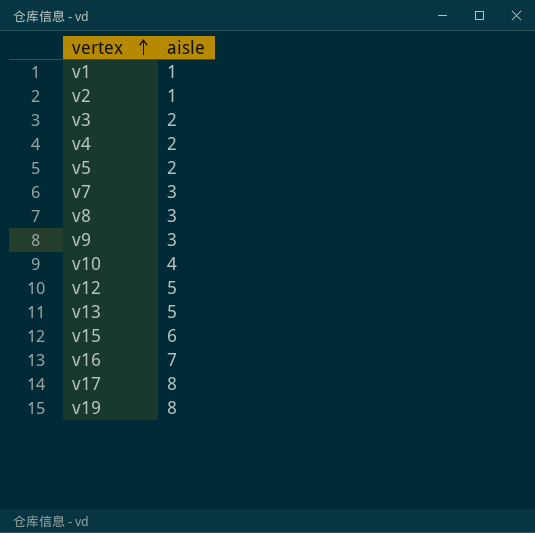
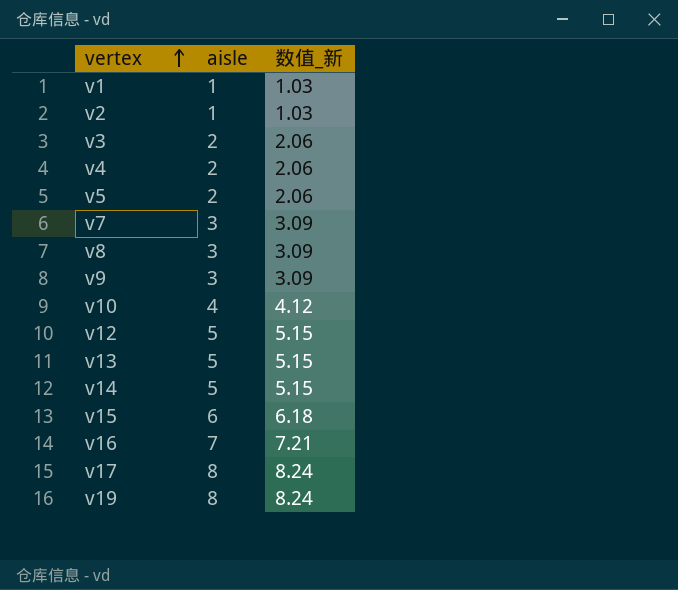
column 数值_新 | formula: none -> [aisle] * 1.03
row v14: none -> 5 | 5.15

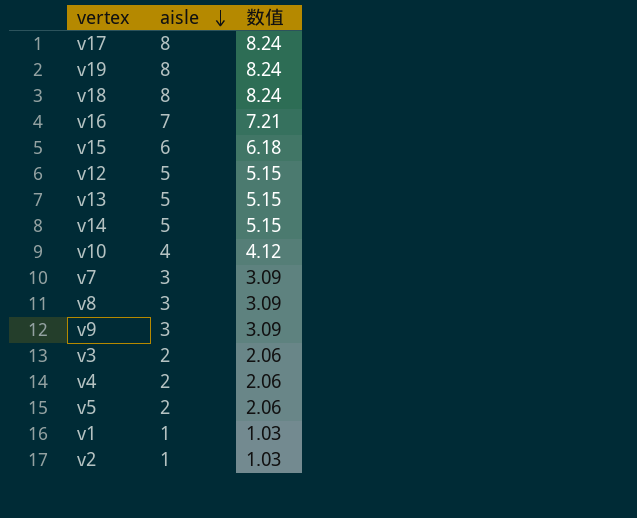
row order: vertex ascending -> aisle descending
column name: 数值_新 -> 数值
row v18: none -> 8 | 8.24

